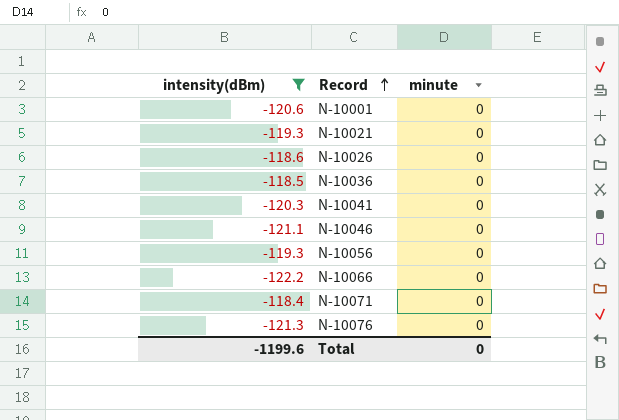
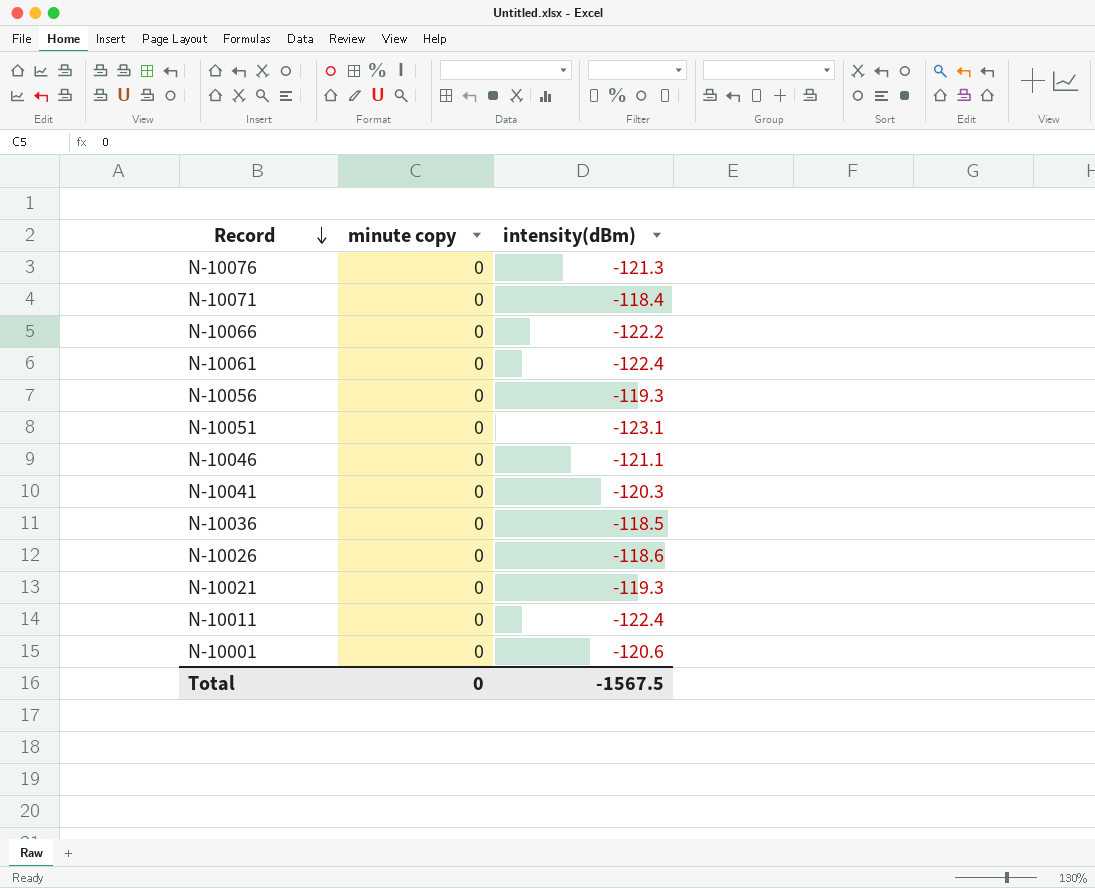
filter: intensity(dBm) >= -122.2 -> none
row order: Record ascending -> Record descending
column name: minute -> minute copy
column intensity(dBm) | position: 1 -> 3
Total | intensity(dBm): -1199.6 -> -1567.5

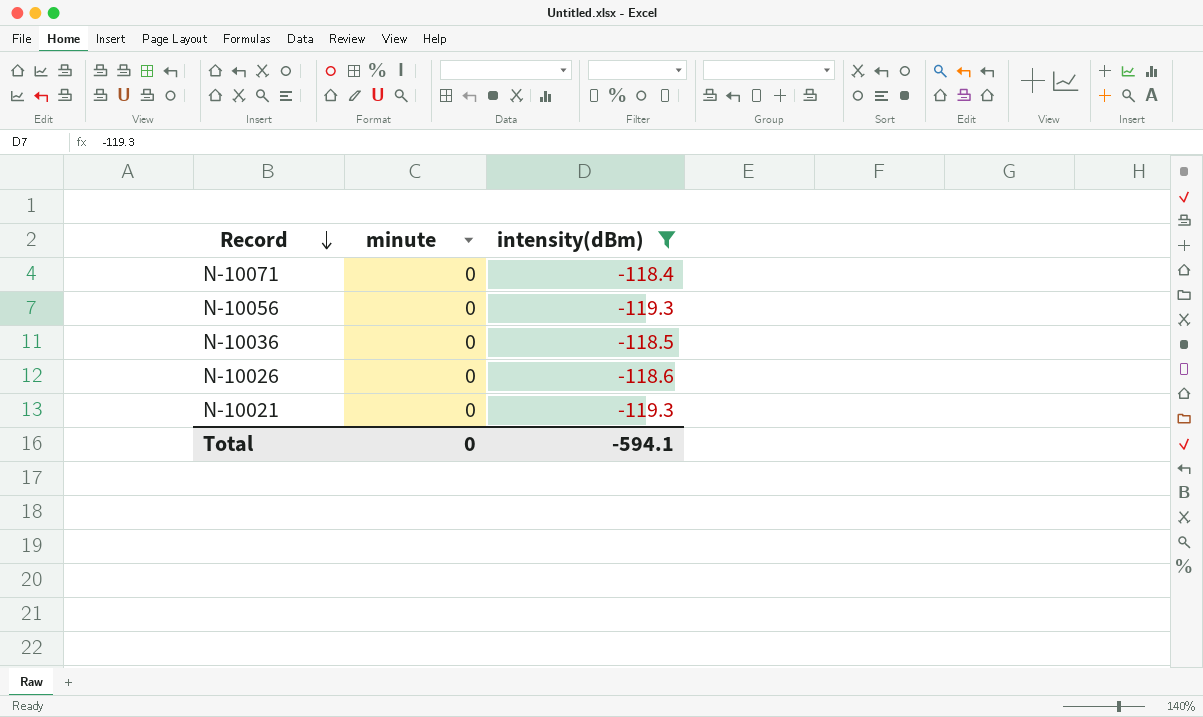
filter: none -> intensity(dBm) >= -119.3
column name: minute copy -> minute
Total | intensity(dBm): -1567.5 -> -594.1

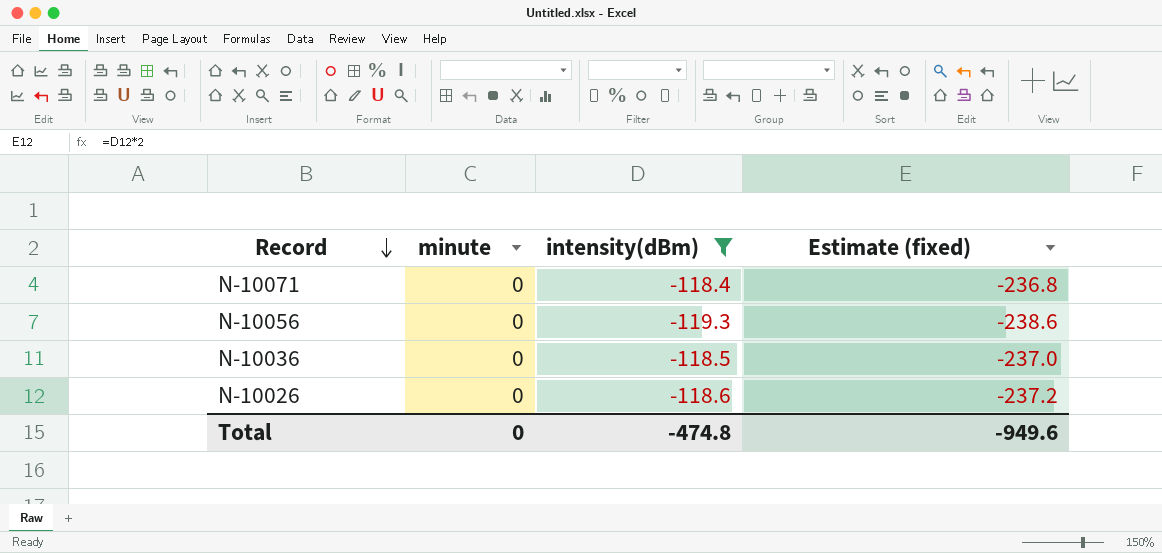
column Estimate (fixed) | formula: none -> [intensity(dBm)] * 2
row N-10021: 0 | -119.3 -> none
Total | intensity(dBm): -594.1 -> -474.8

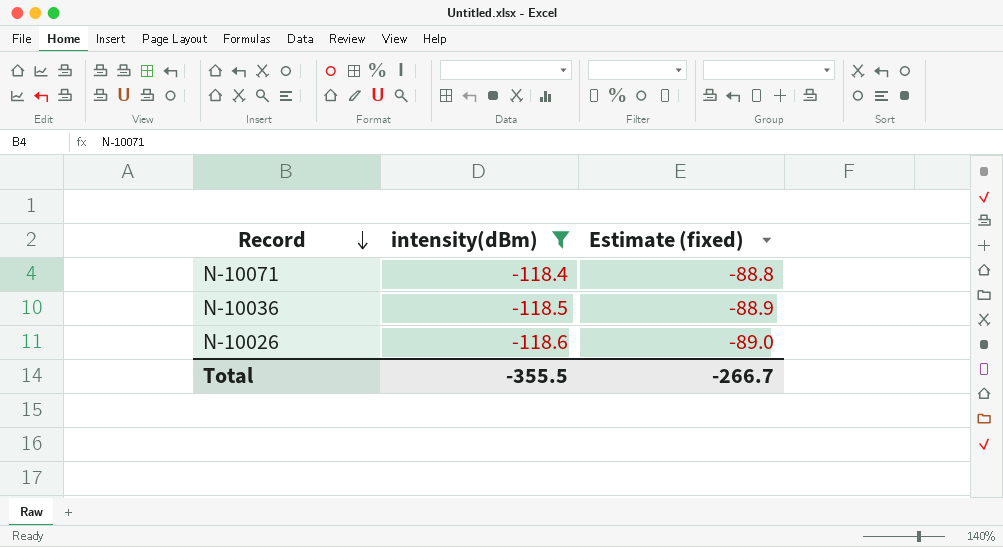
column minute | position: 2 -> none
column Estimate (fixed) | formula: [intensity(dBm)] * 2 -> [intensity(dBm)] * 0.75
row N-10056: 0 | -119.3 | -238.6 -> none
Total | intensity(dBm): -474.8 -> -355.5
Total | Estimate (fixed): -949.6 -> -266.7

